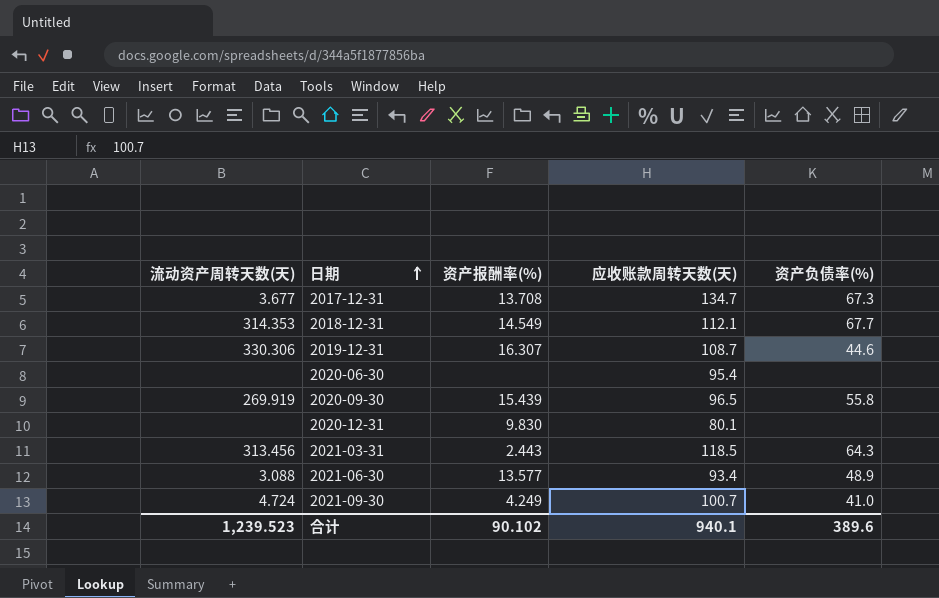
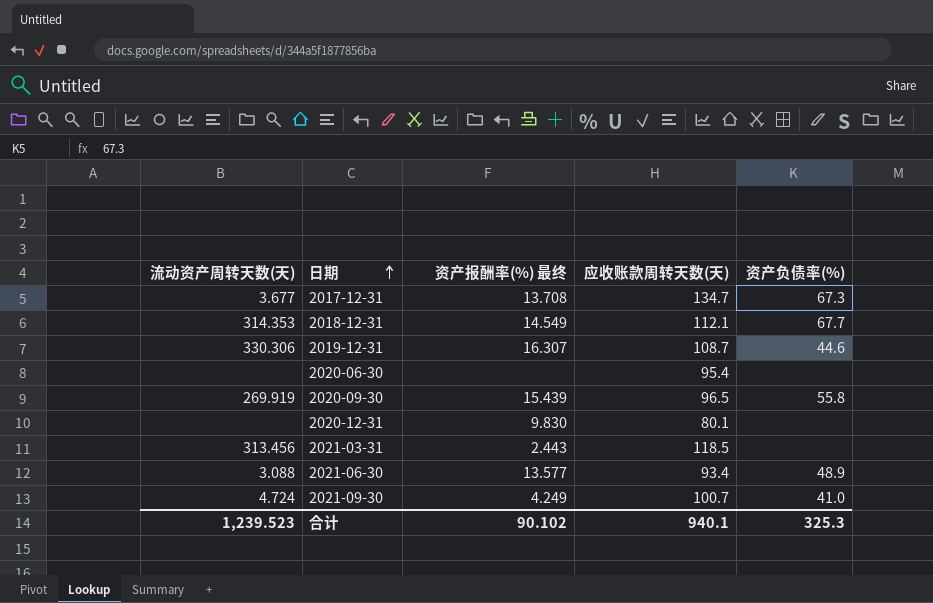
column name: 资产报酬率(%) -> 资产报酬率(%) 最终
2021-03-31 | 资产负债率(%): 64.3 -> none
合计 | 资产负债率(%): 389.6 -> 325.3

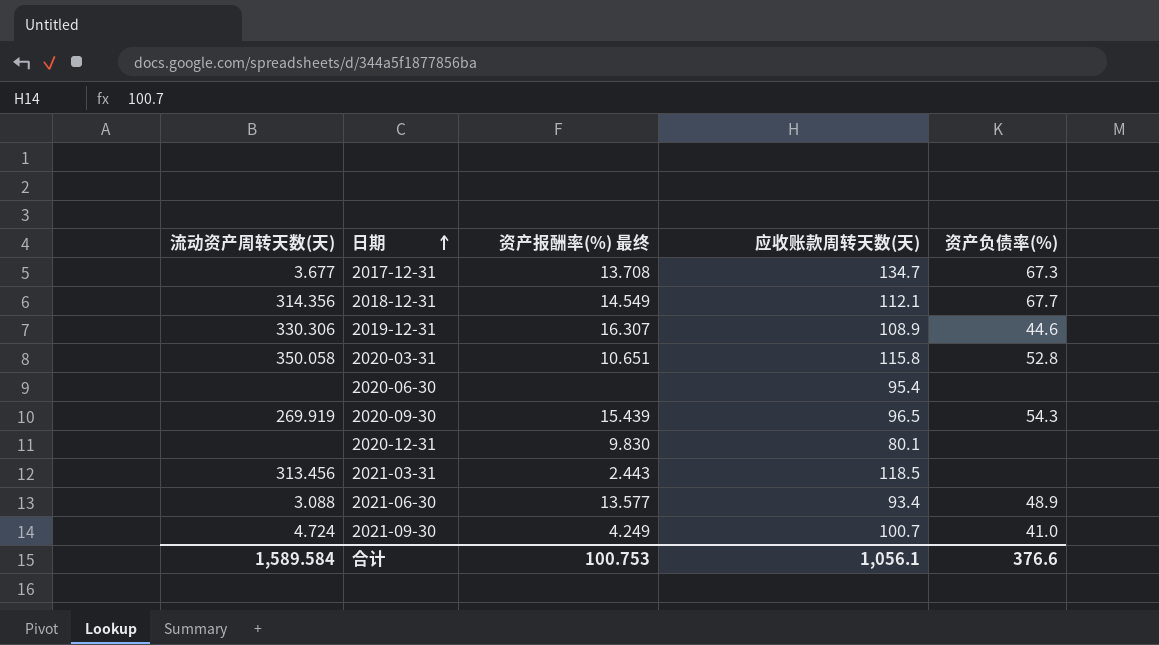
2018-12-31 | 流动资产周转天数(天): 314.353 -> 314.356
2019-12-31 | 应收账款周转天数(天): 108.7 -> 108.9
row 2020-03-31: none -> 350.058 | 10.651 | 115.8 | 52.8
2020-09-30 | 资产负债率(%): 55.8 -> 54.3
合计 | 流动资产周转天数(天): 1,239.523 -> 1,589.584
合计 | 资产报酬率(%) 最终: 90.102 -> 100.753
合计 | 应收账款周转天数(天): 940.1 -> 1,056.1
合计 | 资产负债率(%): 325.3 -> 376.6

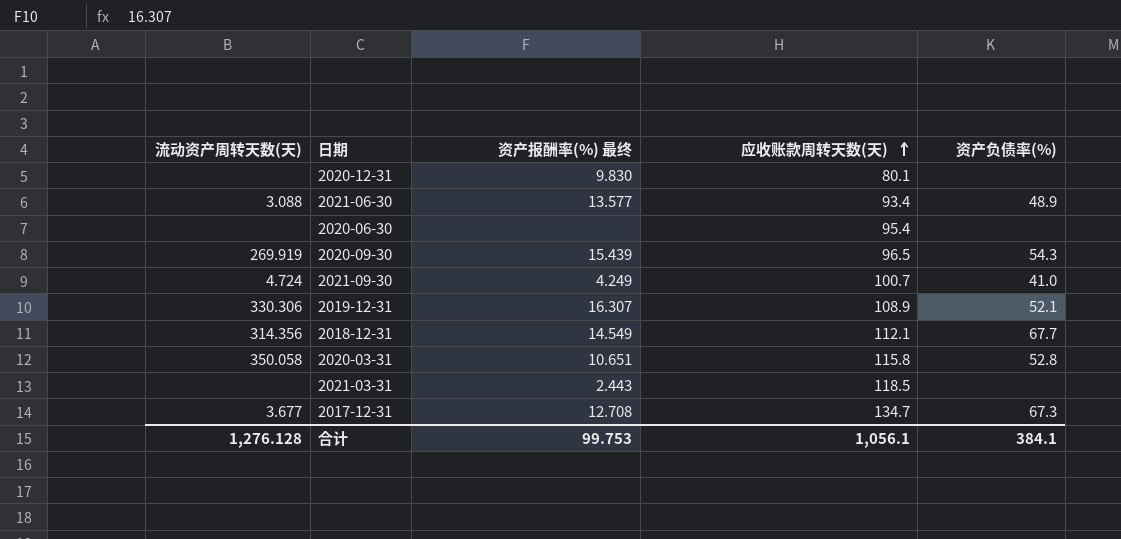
row order: 日期 ascending -> 应收账款周转天数(天) ascending
2019-12-31 | 资产负债率(%): 44.6 -> 52.1
2021-03-31 | 流动资产周转天数(天): 313.456 -> none
2017-12-31 | 资产报酬率(%) 最终: 13.708 -> 12.708
合计 | 流动资产周转天数(天): 1,589.584 -> 1,276.128
合计 | 资产报酬率(%) 最终: 100.753 -> 99.753
合计 | 资产负债率(%): 376.6 -> 384.1

